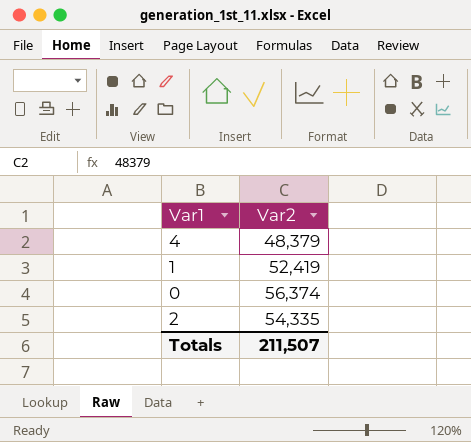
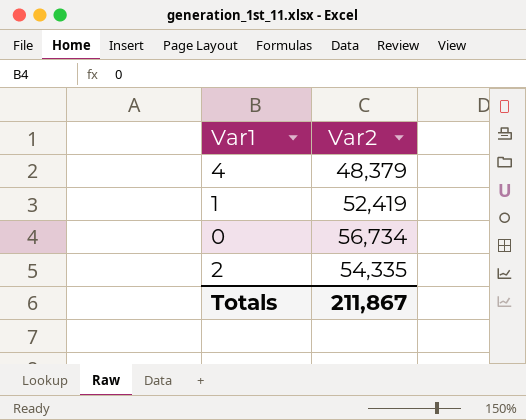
0 | Var2: 56,374 -> 56,734
Totals | Var2: 211,507 -> 211,867

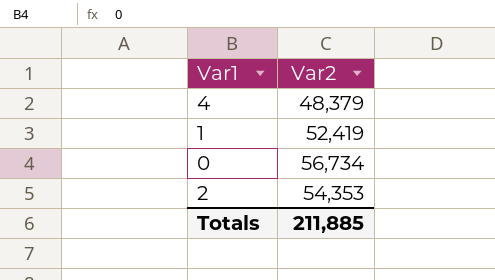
2 | Var2: 54,335 -> 54,353
Totals | Var2: 211,867 -> 211,885

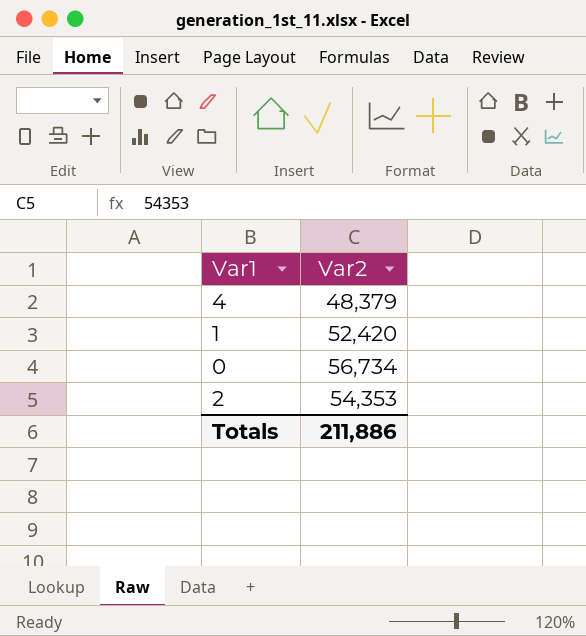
1 | Var2: 52,419 -> 52,420
Totals | Var2: 211,885 -> 211,886

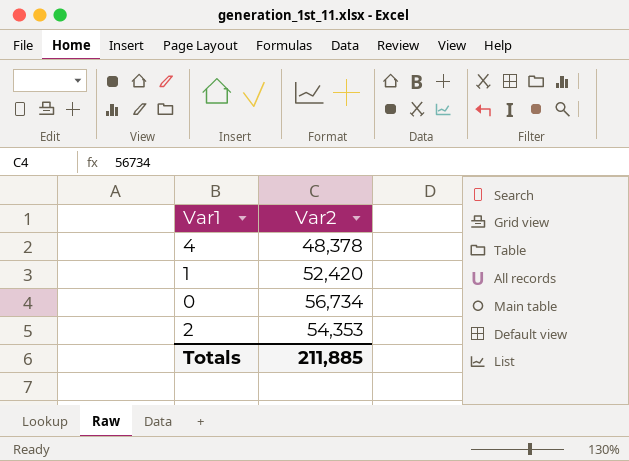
4 | Var2: 48,379 -> 48,378
Totals | Var2: 211,886 -> 211,885

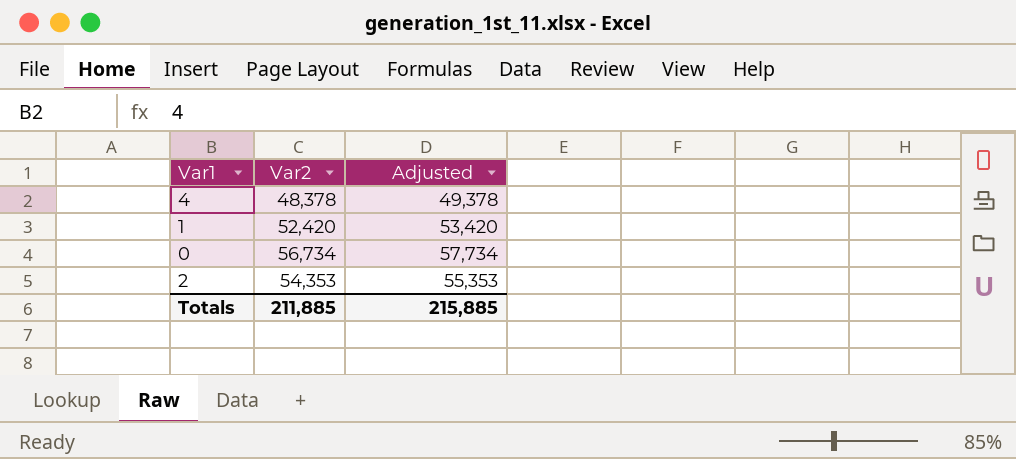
column Adjusted | formula: none -> [Var2] + 1000

